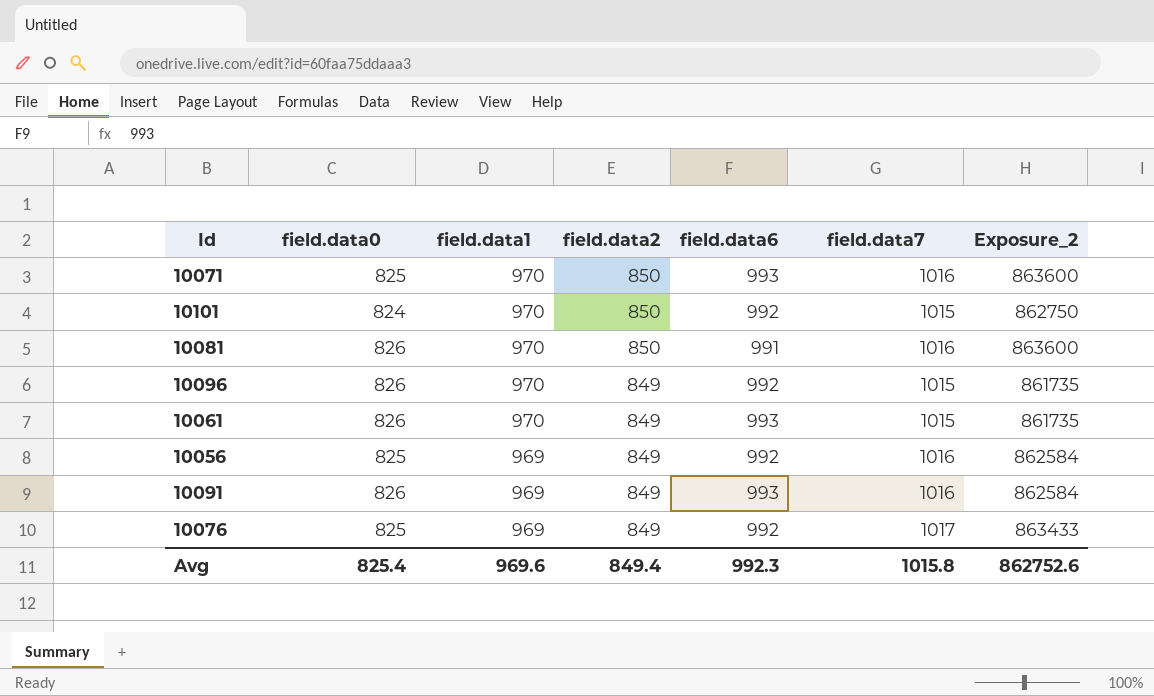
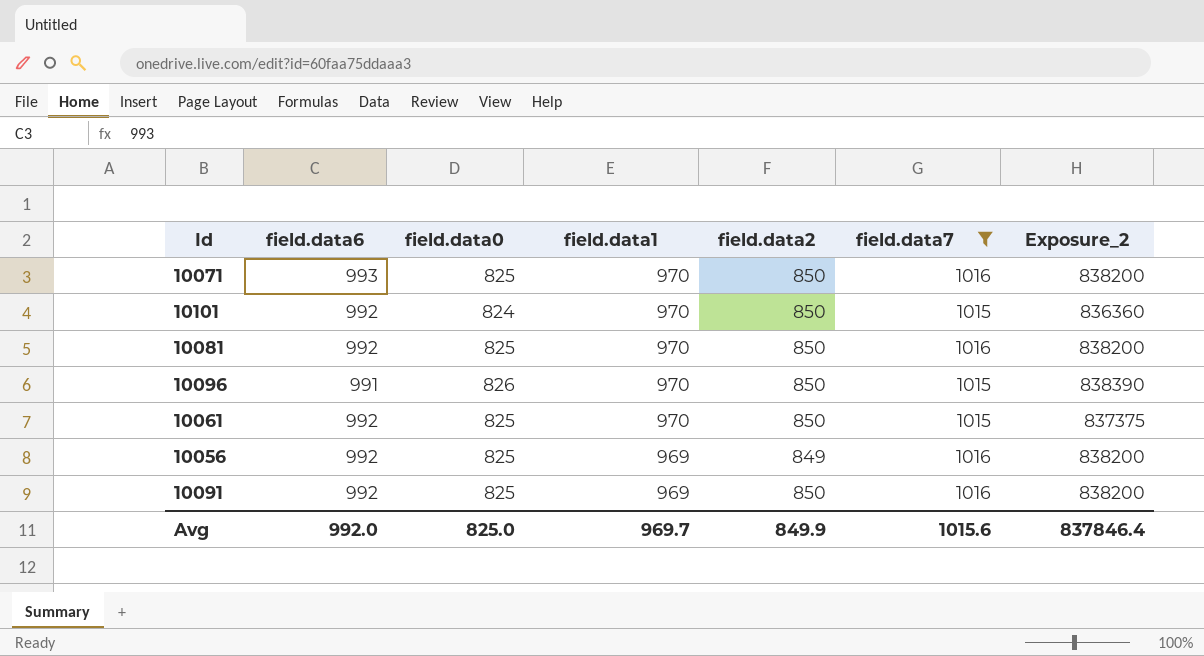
filter: none -> field.data7 != 1017
column field.data6 | position: 5 -> 2
column Exposure_2 | formula: [field.data2] * [field.data7] -> [field.data0] * [field.data7]
10081 | field.data6: 991 -> 992
10081 | field.data0: 826 -> 825
10096 | field.data6: 992 -> 991
10096 | field.data2: 849 -> 850
10061 | field.data6: 993 -> 992
10061 | field.data0: 826 -> 825
10061 | field.data2: 849 -> 850
10091 | field.data6: 993 -> 992
10091 | field.data0: 826 -> 825
10091 | field.data2: 849 -> 850
Avg | field.data6: 992.3 -> 992.0
Avg | field.data0: 825.4 -> 825.0
Avg | field.data1: 969.6 -> 969.7
Avg | field.data2: 849.4 -> 849.9
Avg | field.data7: 1015.8 -> 1015.6
Avg | Exposure_2: 862752.6 -> 837846.4

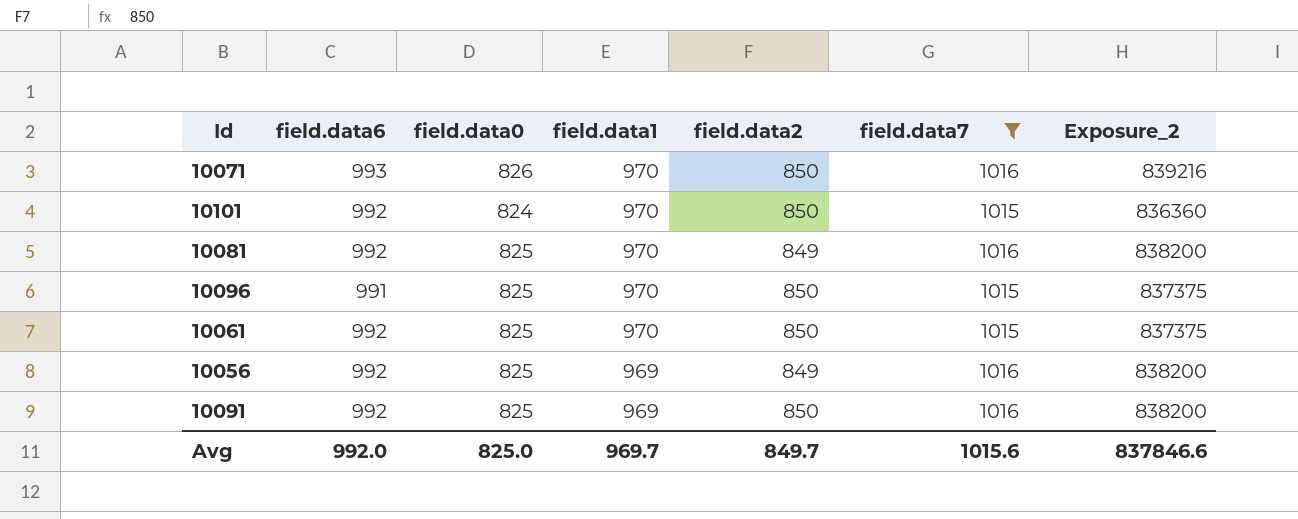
10071 | field.data0: 825 -> 826
10071 | Exposure_2: 838200 -> 839216
10081 | field.data2: 850 -> 849
10096 | field.data0: 826 -> 825
10096 | Exposure_2: 838390 -> 837375
Avg | field.data2: 849.9 -> 849.7
Avg | Exposure_2: 837846.4 -> 837846.6

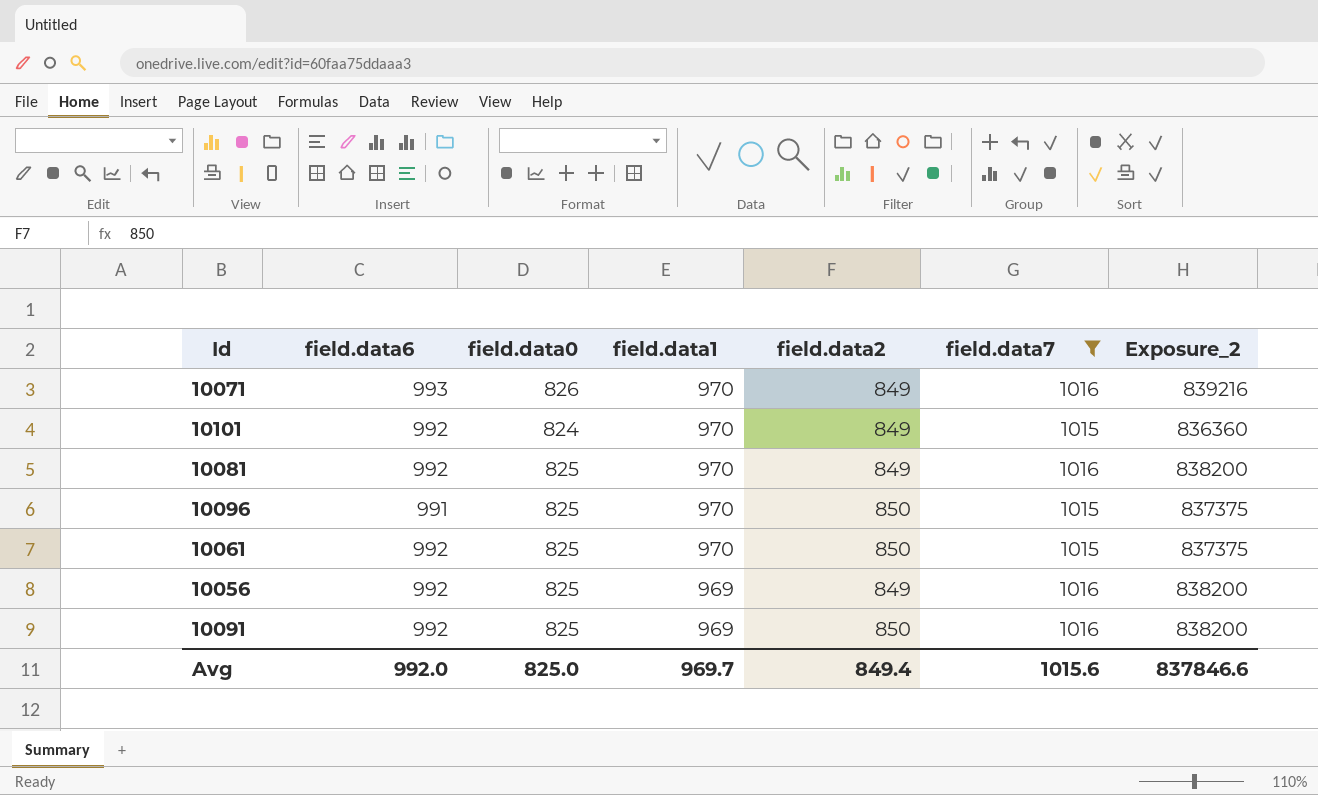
10071 | field.data2: 850 -> 849
10101 | field.data2: 850 -> 849
Avg | field.data2: 849.7 -> 849.4

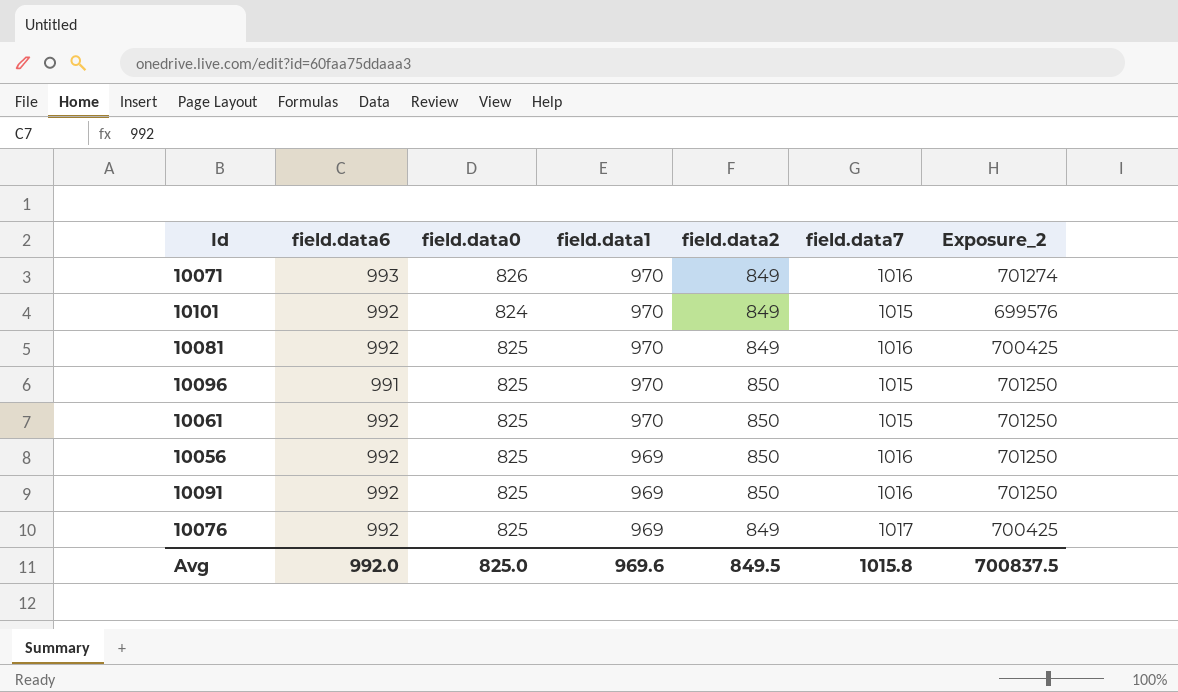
filter: field.data7 != 1017 -> none
column Exposure_2 | formula: [field.data0] * [field.data7] -> [field.data0] * [field.data2]
10056 | field.data2: 849 -> 850
Avg | field.data1: 969.7 -> 969.6
Avg | field.data2: 849.4 -> 849.5
Avg | field.data7: 1015.6 -> 1015.8
Avg | Exposure_2: 837846.6 -> 700837.5

